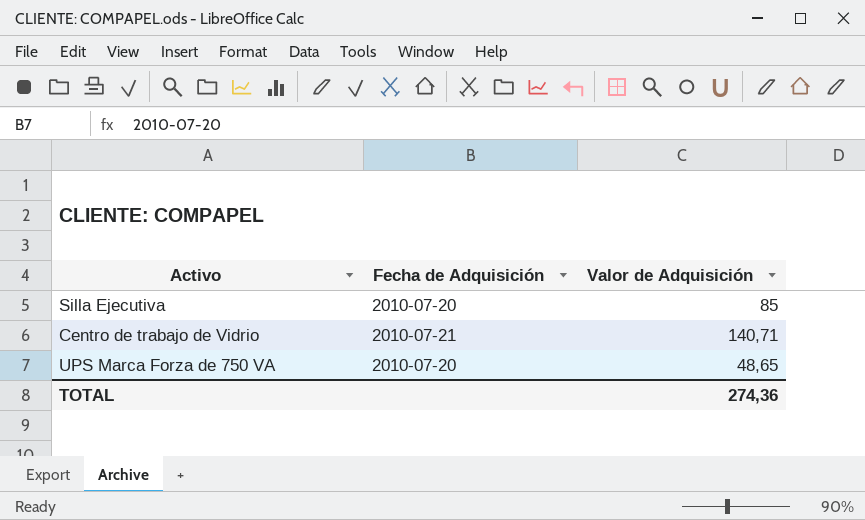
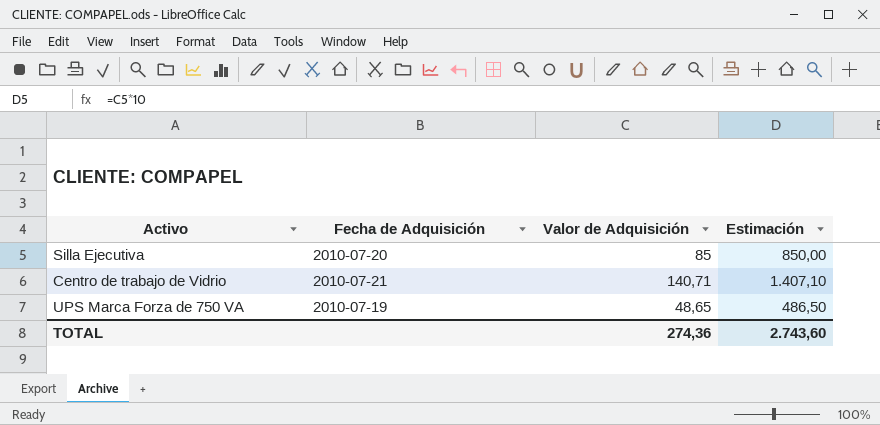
column Estimación | formula: none -> [Valor de Adquisición] * 10
UPS Marca Forza de 750 VA | Fecha de Adquisición: 2010-07-20 -> 2010-07-19

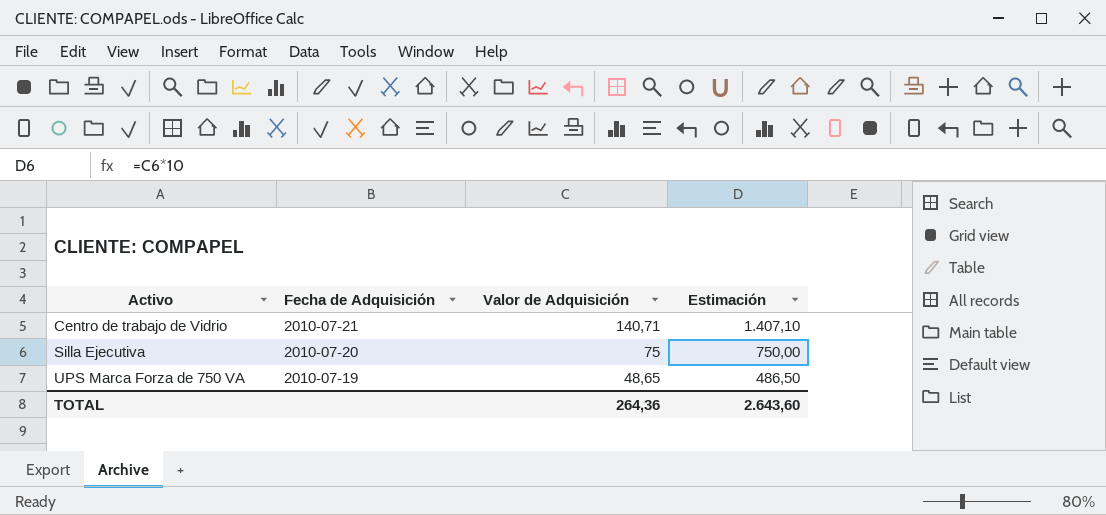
row order: none -> Activo ascending
Silla Ejecutiva | Valor de Adquisición: 85 -> 75
Silla Ejecutiva | Estimación: 850,00 -> 750,00
TOTAL | Valor de Adquisición: 274,36 -> 264,36
TOTAL | Estimación: 2.743,60 -> 2.643,60

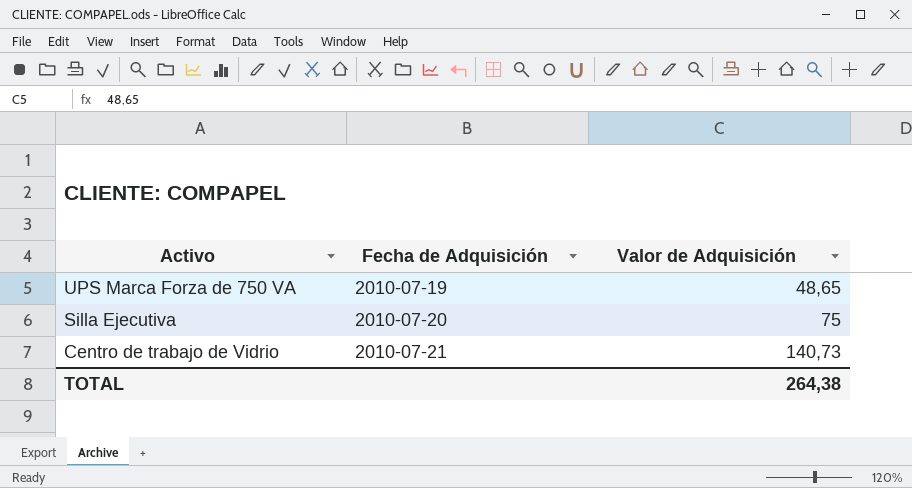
row order: Activo ascending -> Activo descending
column Estimación | formula: [Valor de Adquisición] * 10 -> none
Centro de trabajo de Vidrio | Valor de Adquisición: 140,71 -> 140,73
TOTAL | Valor de Adquisición: 264,36 -> 264,38

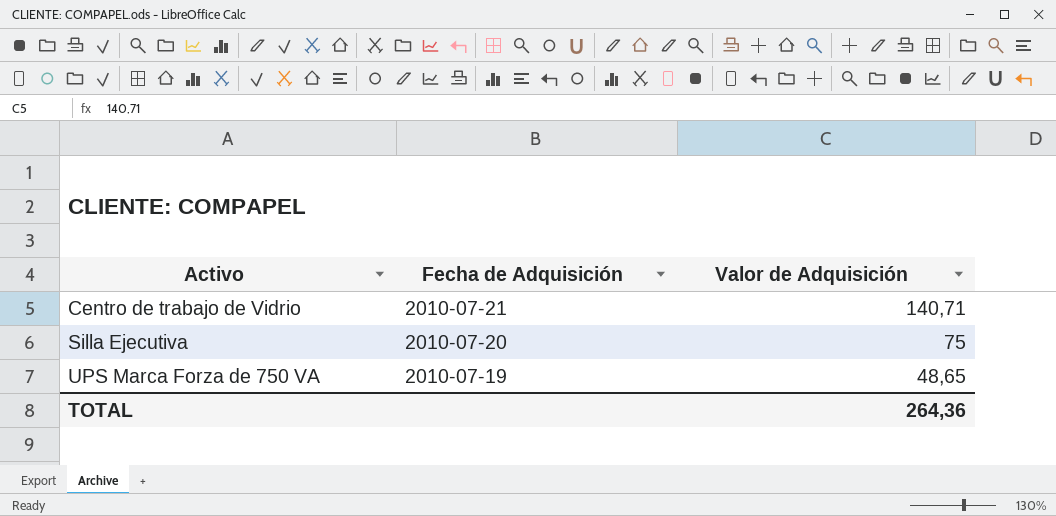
row order: Activo descending -> Activo ascending
Centro de trabajo de Vidrio | Valor de Adquisición: 140,73 -> 140,71
TOTAL | Valor de Adquisición: 264,38 -> 264,36

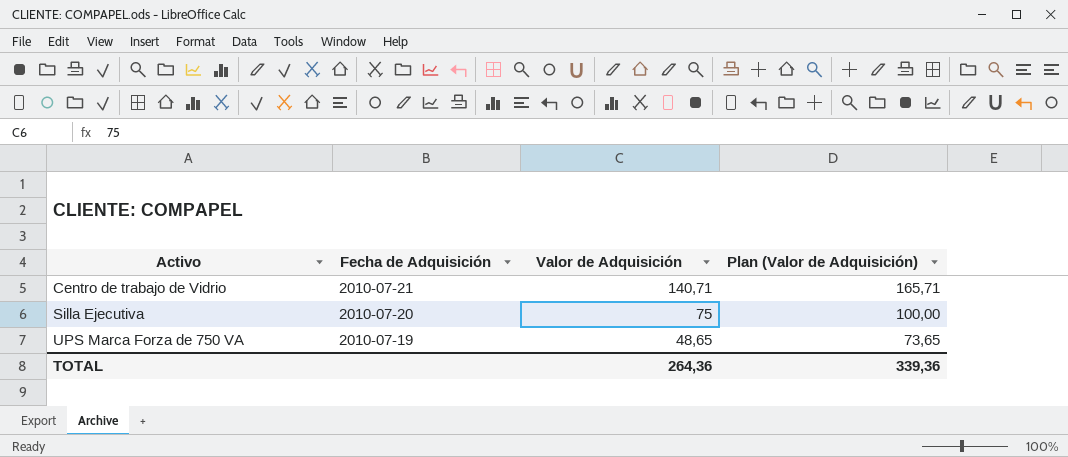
column Plan (Valor de Adquisición) | formula: none -> [Valor de Adquisición] + 25

